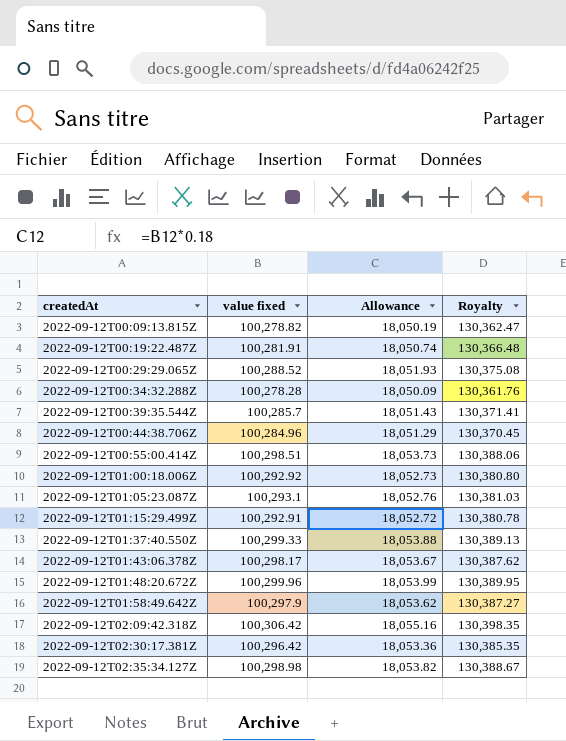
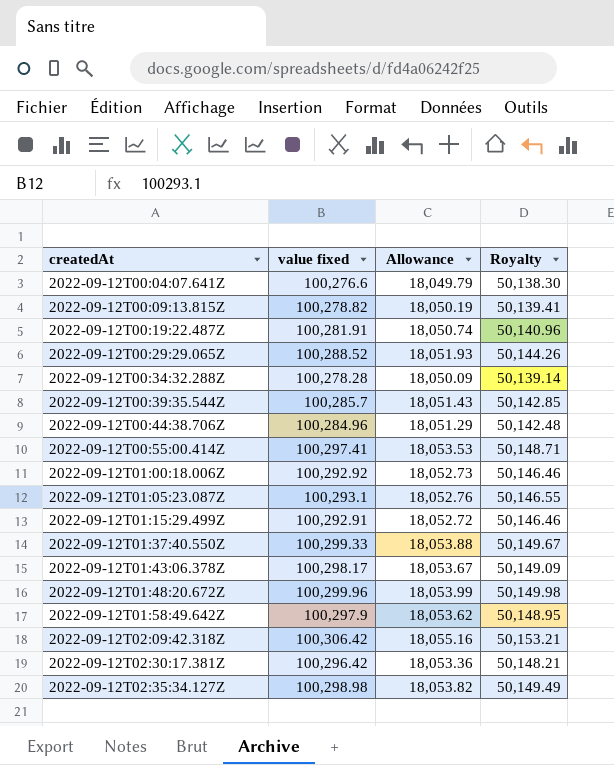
column Royalty | formula: [value fixed] * 1.3 -> [value fixed] * 0.5
row 2022-09-12T00:04:07.641Z: none -> 100,276.6 | 18,049.79 | 50,138.30
2022-09-12T00:55:00.414Z | value fixed: 100,298.51 -> 100,297.41
2022-09-12T00:55:00.414Z | Allowance: 18,053.73 -> 18,053.53

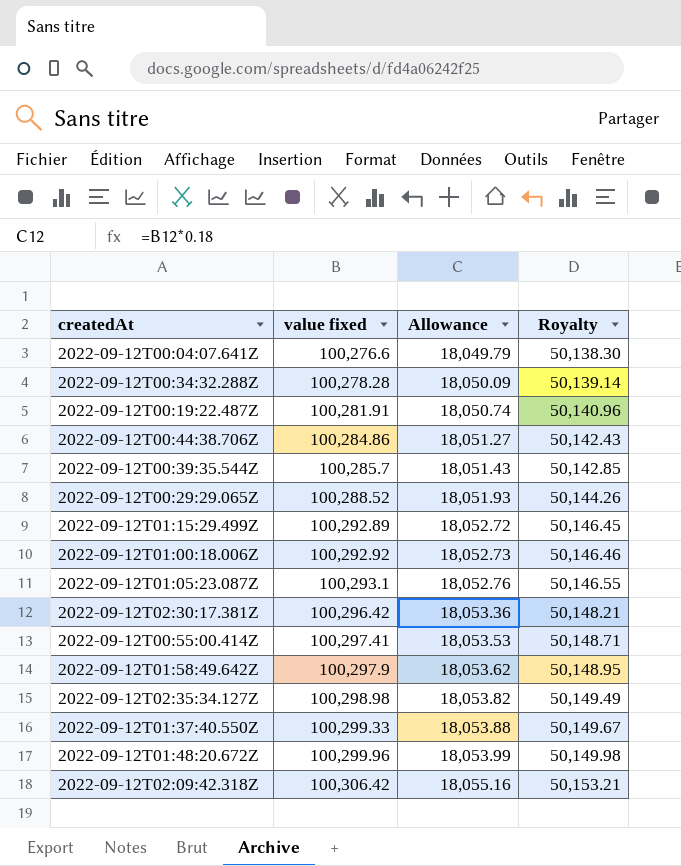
row order: createdAt ascending -> value fixed ascending
row 2022-09-12T00:09:13.815Z: 100,278.82 | 18,050.19 | 50,139.41 -> none
row 2022-09-12T01:43:06.378Z: 100,298.17 | 18,053.67 | 50,149.09 -> none
2022-09-12T00:44:38.706Z | value fixed: 100,284.96 -> 100,284.86
2022-09-12T00:44:38.706Z | Allowance: 18,051.29 -> 18,051.27
2022-09-12T00:44:38.706Z | Royalty: 50,142.48 -> 50,142.43
2022-09-12T01:15:29.499Z | value fixed: 100,292.91 -> 100,292.89
2022-09-12T01:15:29.499Z | Royalty: 50,146.46 -> 50,146.45

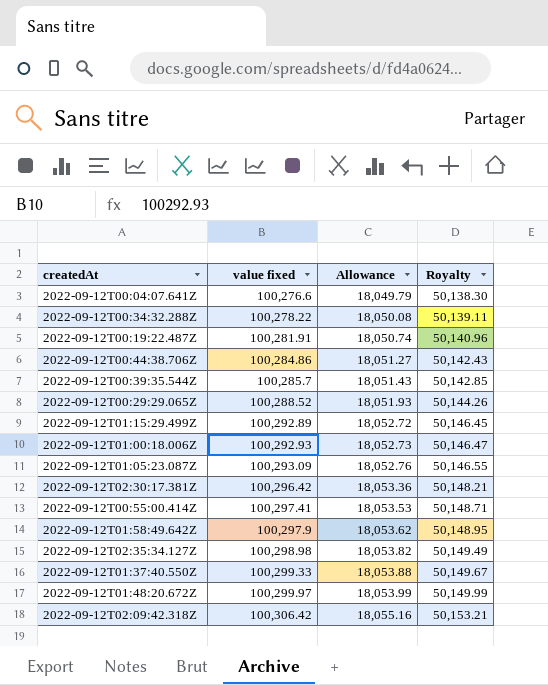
2022-09-12T00:34:32.288Z | value fixed: 100,278.28 -> 100,278.22
2022-09-12T00:34:32.288Z | Allowance: 18,050.09 -> 18,050.08
2022-09-12T00:34:32.288Z | Royalty: 50,139.14 -> 50,139.11
2022-09-12T01:00:18.006Z | value fixed: 100,292.92 -> 100,292.93
2022-09-12T01:00:18.006Z | Royalty: 50,146.46 -> 50,146.47
2022-09-12T01:05:23.087Z | value fixed: 100,293.1 -> 100,293.09
2022-09-12T01:48:20.672Z | value fixed: 100,299.96 -> 100,299.97
2022-09-12T01:48:20.672Z | Royalty: 50,149.98 -> 50,149.99

